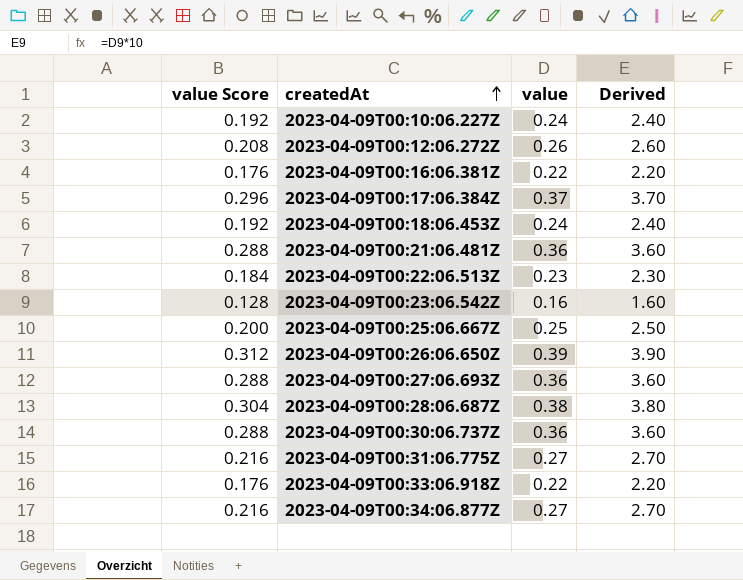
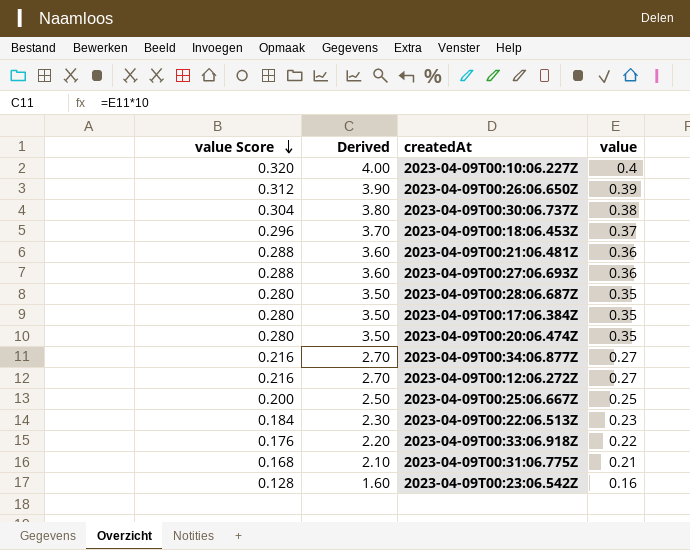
row order: createdAt ascending -> value Score descending
column Derived | position: 4 -> 2
row 2023-04-09T00:16:06.381Z: 0.176 | 0.22 | 2.20 -> none
2023-04-09T00:10:06.227Z | value Score: 0.192 -> 0.320
2023-04-09T00:10:06.227Z | Derived: 2.40 -> 4.00
2023-04-09T00:10:06.227Z | value: 0.24 -> 0.4
2023-04-09T00:30:06.737Z | value Score: 0.288 -> 0.304
2023-04-09T00:30:06.737Z | Derived: 3.60 -> 3.80
2023-04-09T00:30:06.737Z | value: 0.36 -> 0.38
2023-04-09T00:18:06.453Z | value Score: 0.192 -> 0.296
2023-04-09T00:18:06.453Z | Derived: 2.40 -> 3.70
2023-04-09T00:18:06.453Z | value: 0.24 -> 0.37
2023-04-09T00:28:06.687Z | value Score: 0.304 -> 0.280
2023-04-09T00:28:06.687Z | Derived: 3.80 -> 3.50
2023-04-09T00:28:06.687Z | value: 0.38 -> 0.35
2023-04-09T00:17:06.384Z | value Score: 0.296 -> 0.280
2023-04-09T00:17:06.384Z | Derived: 3.70 -> 3.50
2023-04-09T00:17:06.384Z | value: 0.37 -> 0.35
row 2023-04-09T00:20:06.474Z: none -> 0.280 | 3.50 | 0.35
2023-04-09T00:12:06.272Z | value Score: 0.208 -> 0.216
2023-04-09T00:12:06.272Z | Derived: 2.60 -> 2.70
2023-04-09T00:12:06.272Z | value: 0.26 -> 0.27
2023-04-09T00:31:06.775Z | value Score: 0.216 -> 0.168
2023-04-09T00:31:06.775Z | Derived: 2.70 -> 2.10
2023-04-09T00:31:06.775Z | value: 0.27 -> 0.21

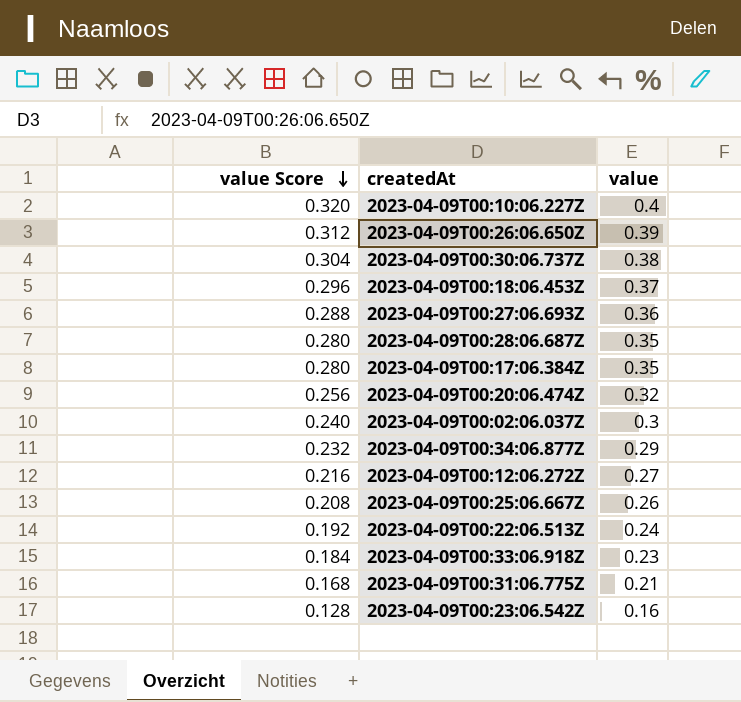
column Derived | formula: [value] * 10 -> none
row 2023-04-09T00:21:06.481Z: 0.288 | 3.60 | 0.36 -> none
2023-04-09T00:20:06.474Z | value Score: 0.280 -> 0.256
2023-04-09T00:20:06.474Z | value: 0.35 -> 0.32
row 2023-04-09T00:02:06.037Z: none -> 0.240 | 0.3
2023-04-09T00:34:06.877Z | value Score: 0.216 -> 0.232
2023-04-09T00:34:06.877Z | value: 0.27 -> 0.29
2023-04-09T00:25:06.667Z | value Score: 0.200 -> 0.208
2023-04-09T00:25:06.667Z | value: 0.25 -> 0.26
2023-04-09T00:22:06.513Z | value Score: 0.184 -> 0.192
2023-04-09T00:22:06.513Z | value: 0.23 -> 0.24
2023-04-09T00:33:06.918Z | value Score: 0.176 -> 0.184
2023-04-09T00:33:06.918Z | value: 0.22 -> 0.23

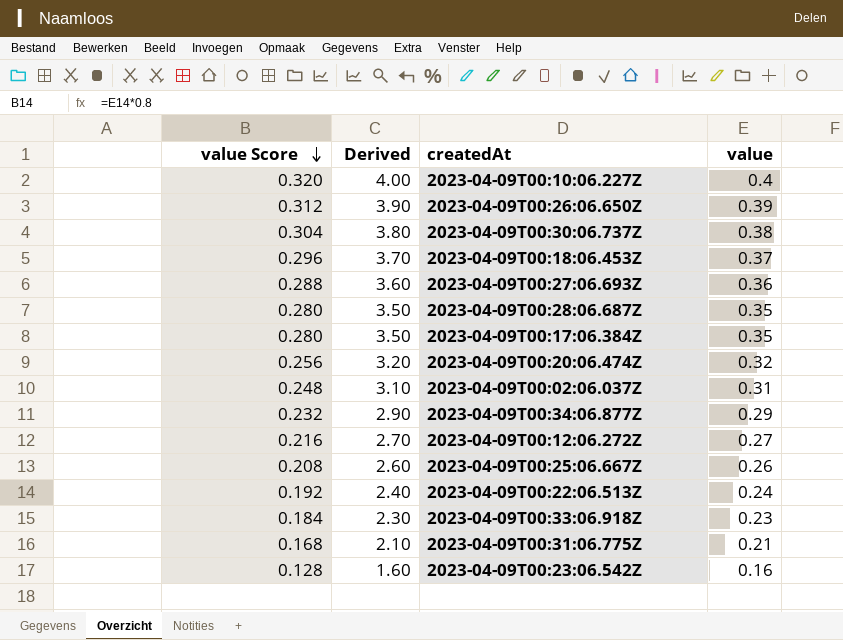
column Derived | formula: none -> [value] * 10
2023-04-09T00:02:06.037Z | value Score: 0.240 -> 0.248
2023-04-09T00:02:06.037Z | value: 0.3 -> 0.31

